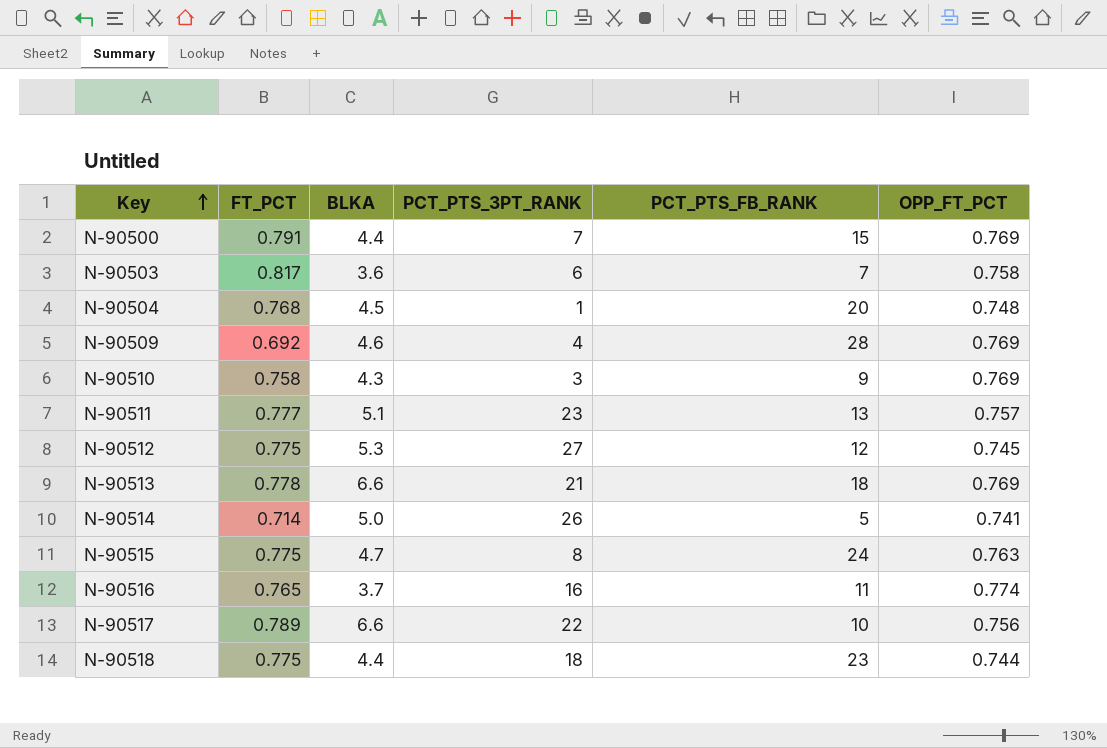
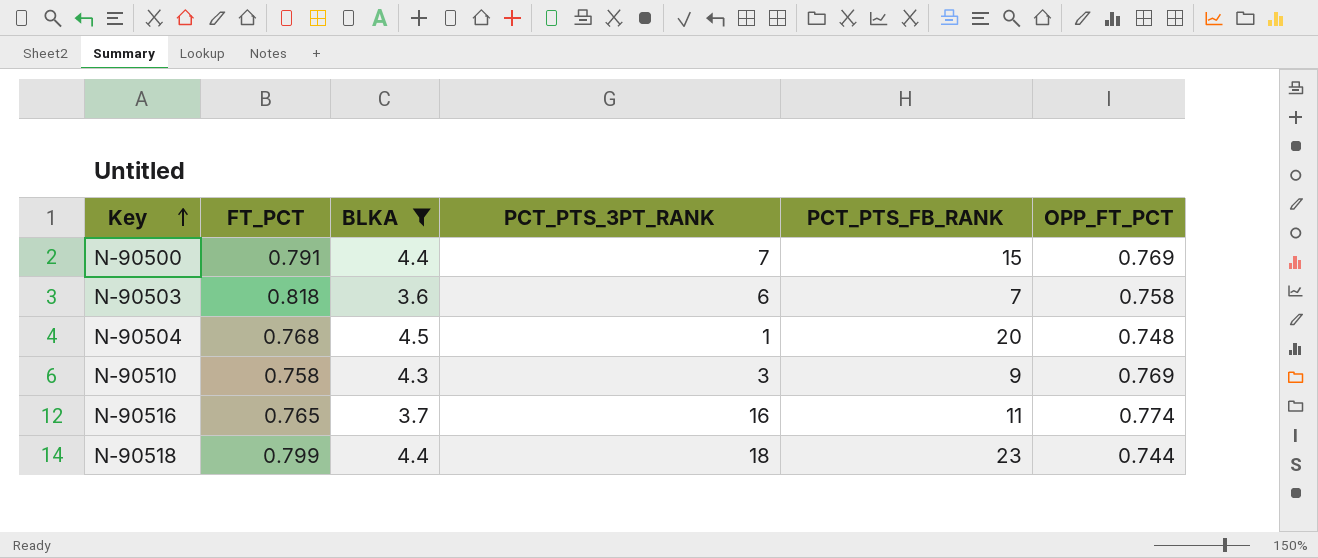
filter: none -> BLKA <= 4.5
N-90503 | FT_PCT: 0.817 -> 0.818
N-90518 | FT_PCT: 0.775 -> 0.799

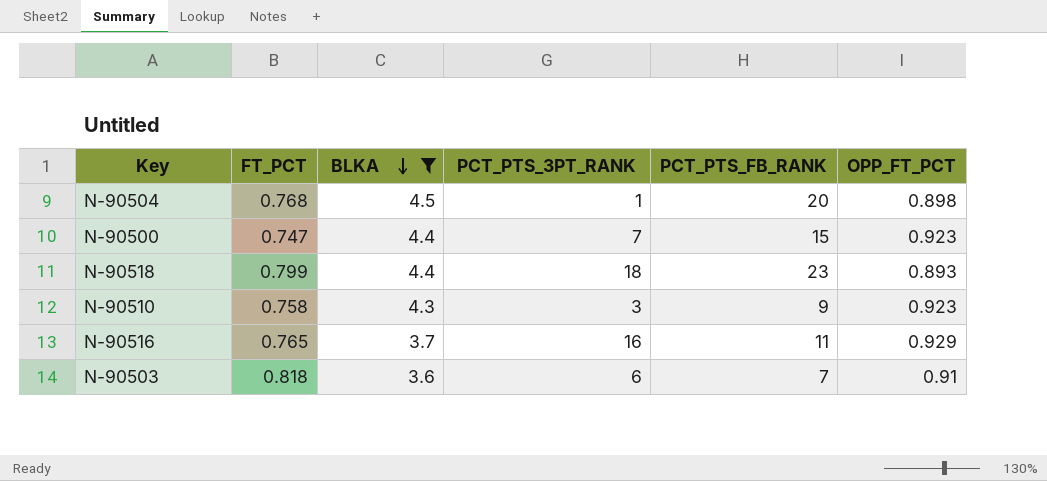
row order: Key ascending -> BLKA descending
N-90504 | OPP_FT_PCT: 0.748 -> 0.898
N-90500 | FT_PCT: 0.791 -> 0.747
N-90500 | OPP_FT_PCT: 0.769 -> 0.923
N-90518 | OPP_FT_PCT: 0.744 -> 0.893
N-90510 | OPP_FT_PCT: 0.769 -> 0.923
N-90516 | OPP_FT_PCT: 0.774 -> 0.929
N-90503 | OPP_FT_PCT: 0.758 -> 0.91

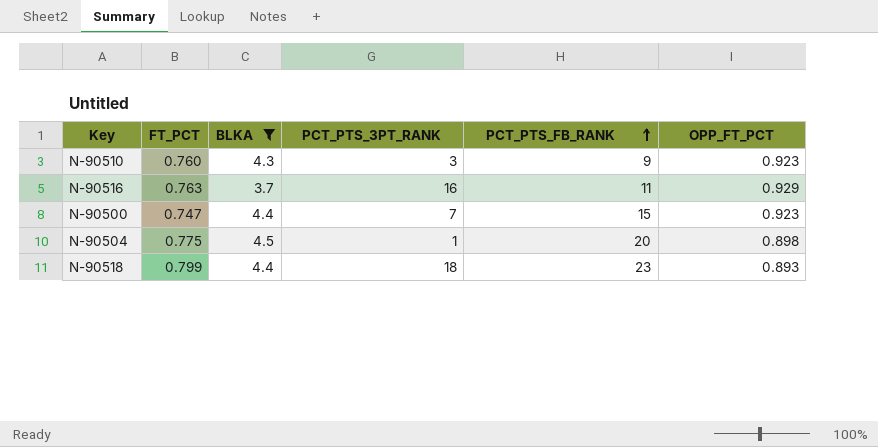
row order: BLKA descending -> PCT_PTS_FB_RANK ascending
row N-90503: 0.818 | 3.6 | 6 | 7 | 0.91 -> none
N-90510 | FT_PCT: 0.758 -> 0.760
N-90516 | FT_PCT: 0.765 -> 0.763
N-90504 | FT_PCT: 0.768 -> 0.775

